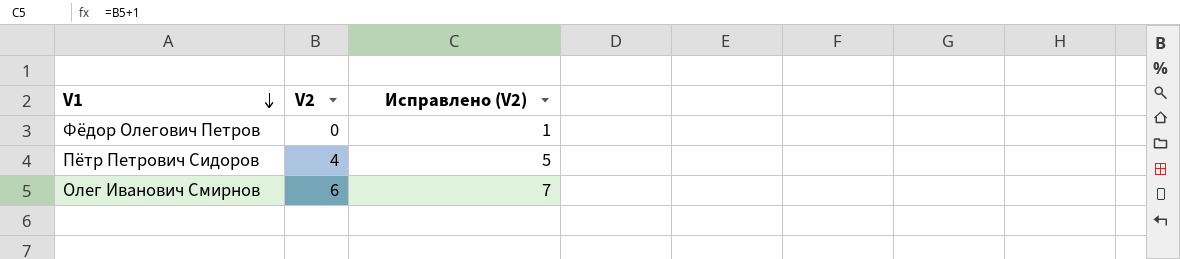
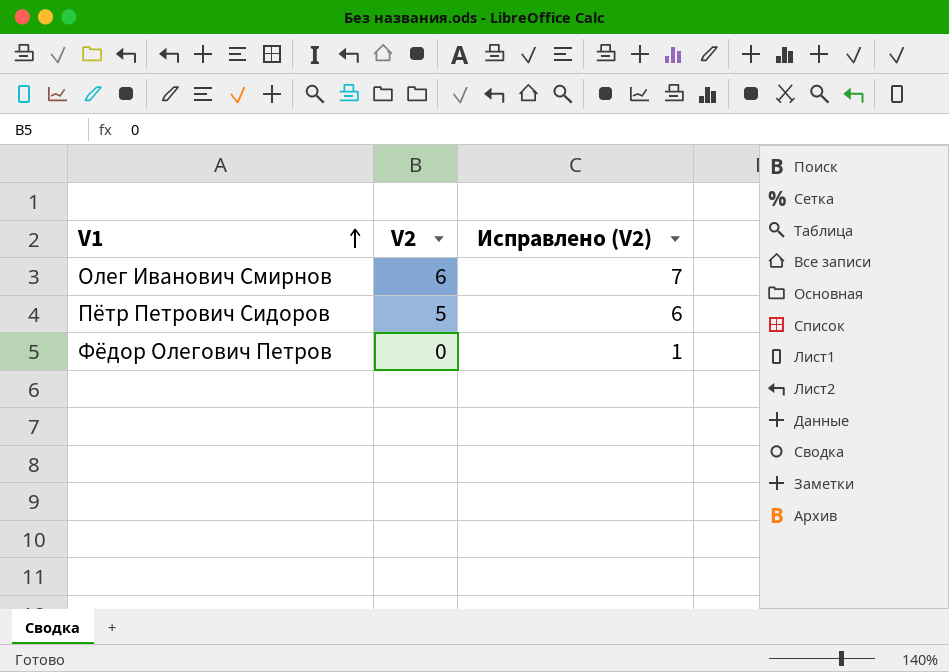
row order: V1 descending -> V1 ascending
Пётр Петрович Сидоров | V2: 4 -> 5
Пётр Петрович Сидоров | Исправлено (V2): 5 -> 6

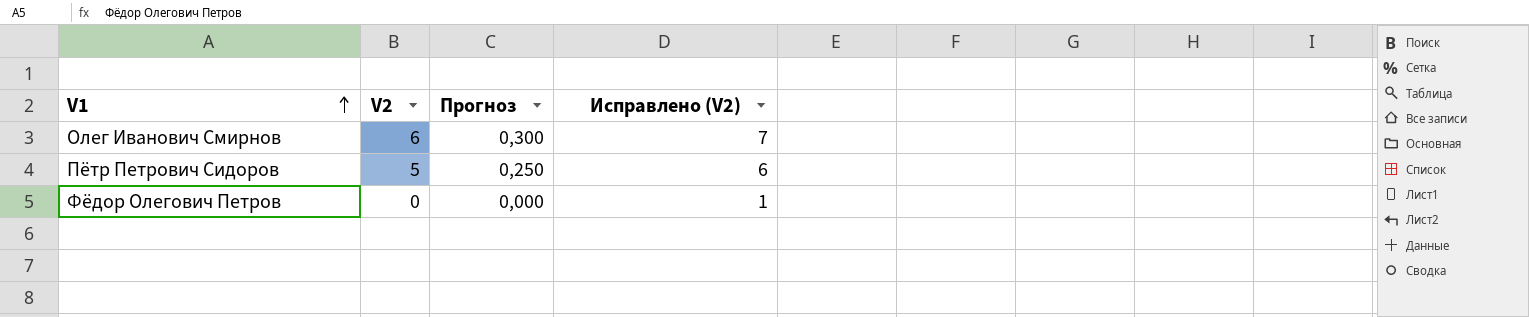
column Прогноз | formula: none -> [V2] * 0,05

